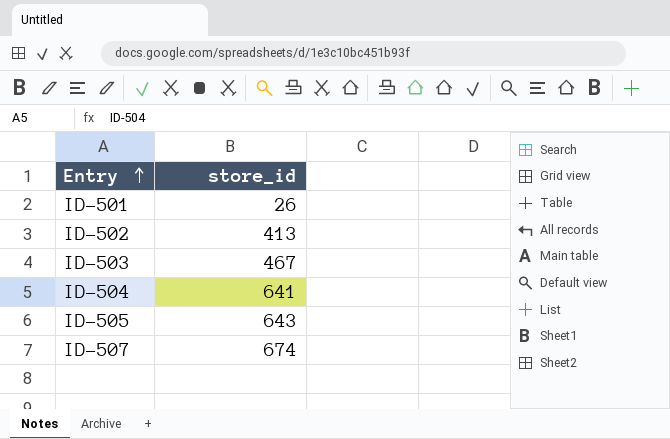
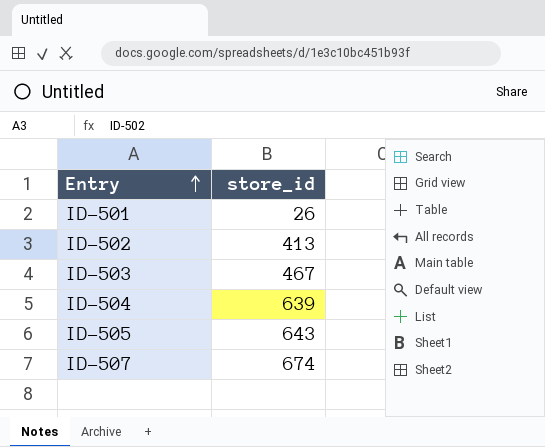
ID-504 | store_id: 641 -> 639

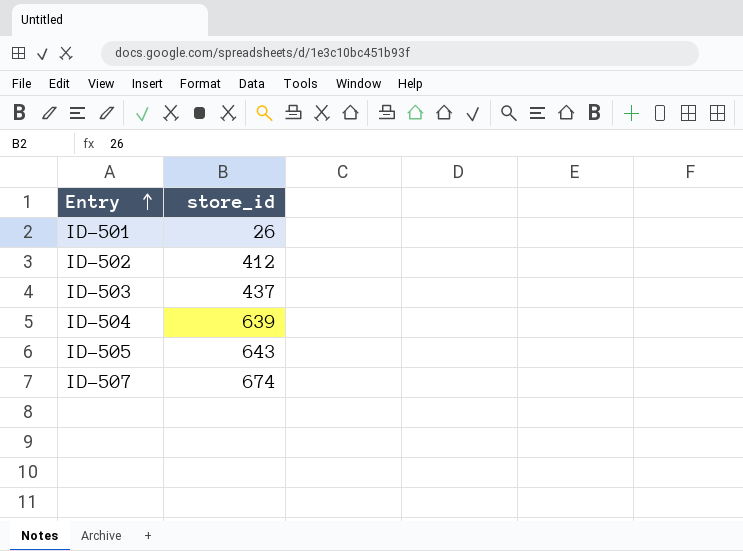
ID-502 | store_id: 413 -> 412
ID-503 | store_id: 467 -> 437

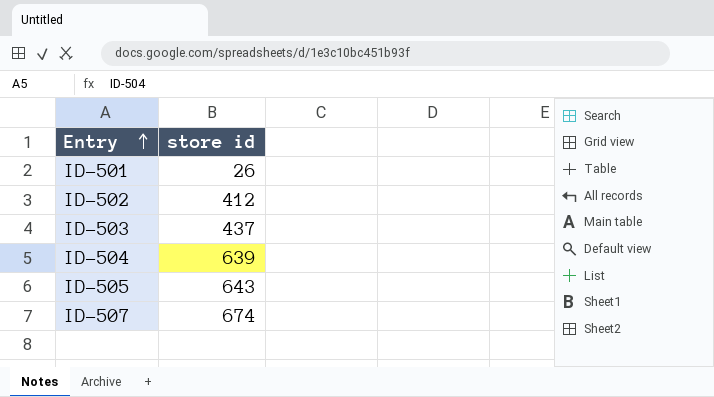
column name: store_id -> store id

